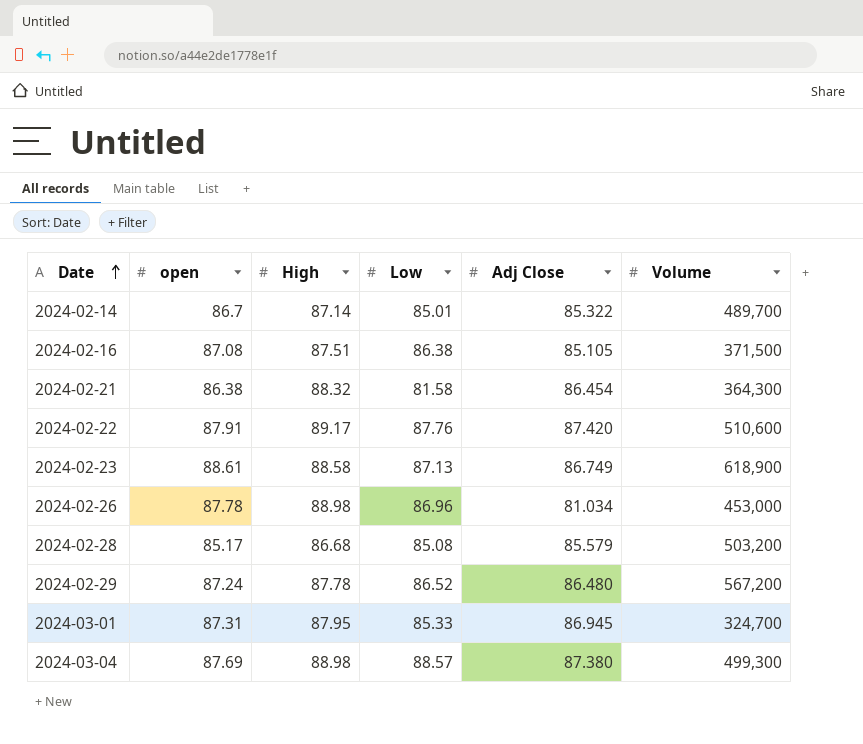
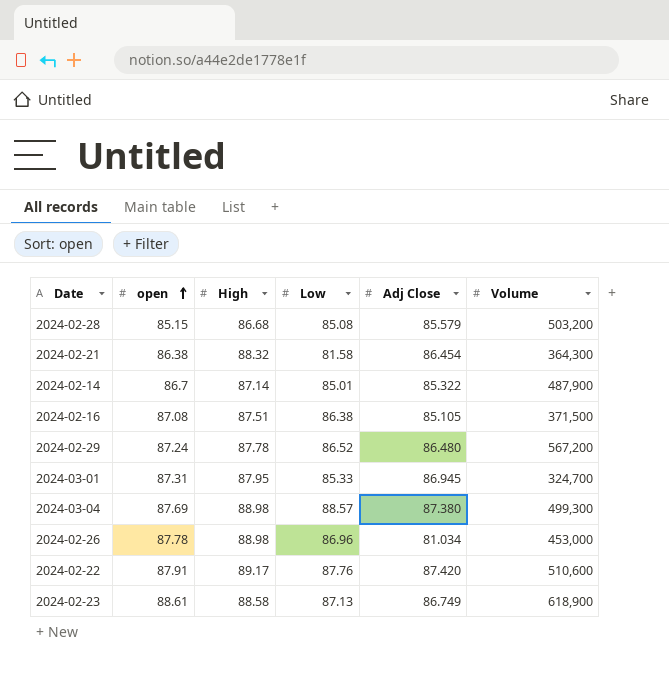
row order: Date ascending -> open ascending
2024-02-28 | open: 85.17 -> 85.15
2024-02-14 | Volume: 489,700 -> 487,900

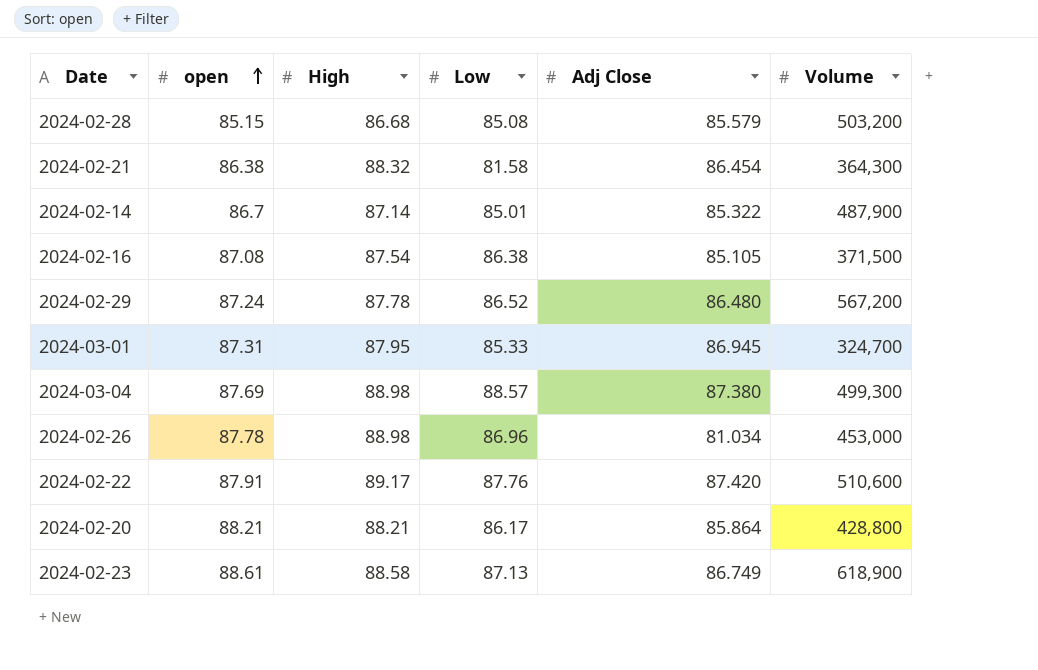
2024-02-16 | High: 87.51 -> 87.54
row 2024-02-20: none -> 88.21 | 88.21 | 86.17 | 85.864 | 428,800

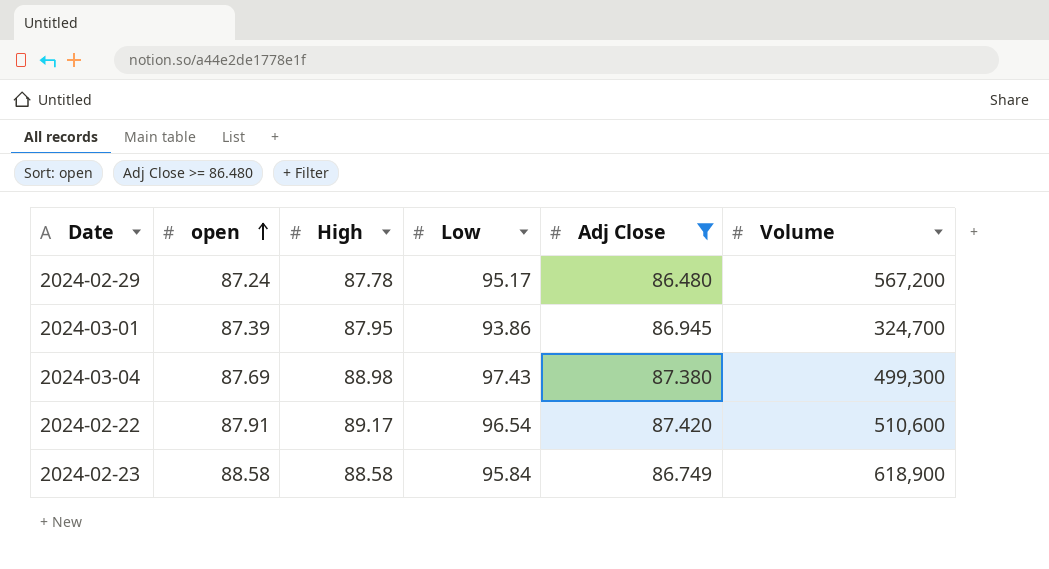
filter: none -> Adj Close >= 86.480
2024-02-29 | Low: 86.52 -> 95.17
2024-03-01 | open: 87.31 -> 87.39
2024-03-01 | Low: 85.33 -> 93.86
2024-03-04 | Low: 88.57 -> 97.43
2024-02-22 | Low: 87.76 -> 96.54
2024-02-23 | open: 88.61 -> 88.58
2024-02-23 | Low: 87.13 -> 95.84

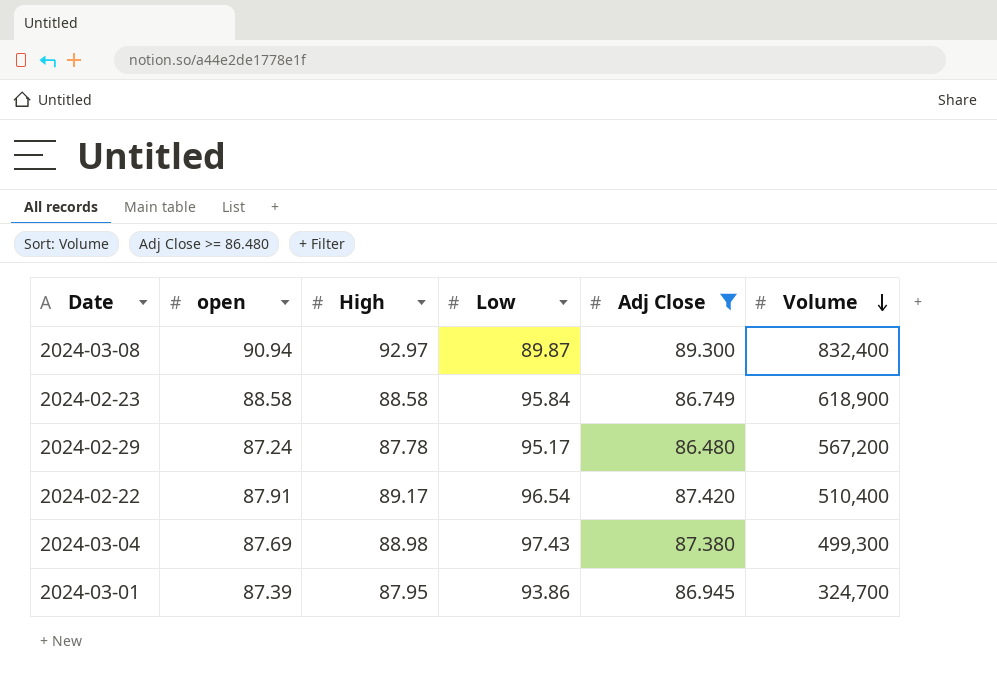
row order: open ascending -> Volume descending
row 2024-03-08: none -> 90.94 | 92.97 | 89.87 | 89.300 | 832,400
2024-02-22 | Volume: 510,600 -> 510,400

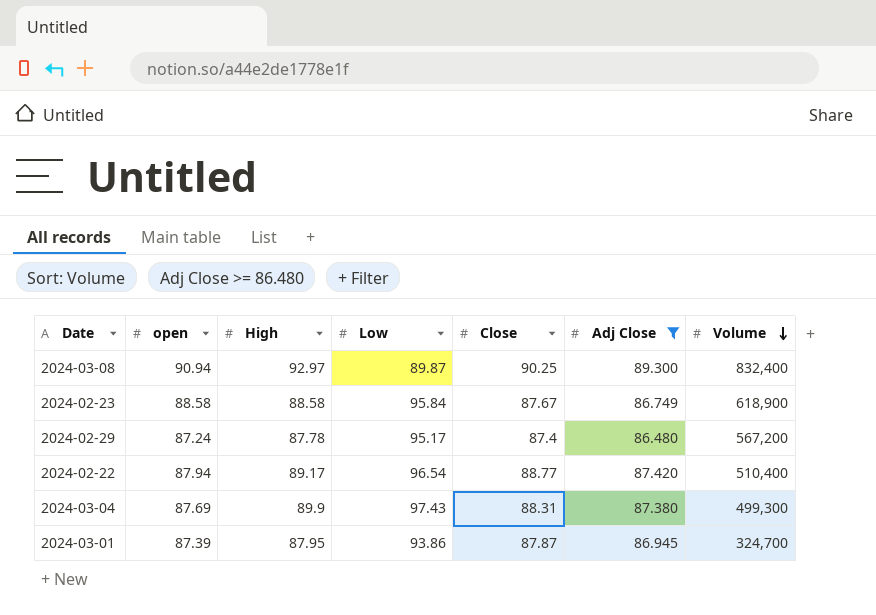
column Close | position: none -> 5
2024-02-22 | open: 87.91 -> 87.94
2024-03-04 | High: 88.98 -> 89.9

